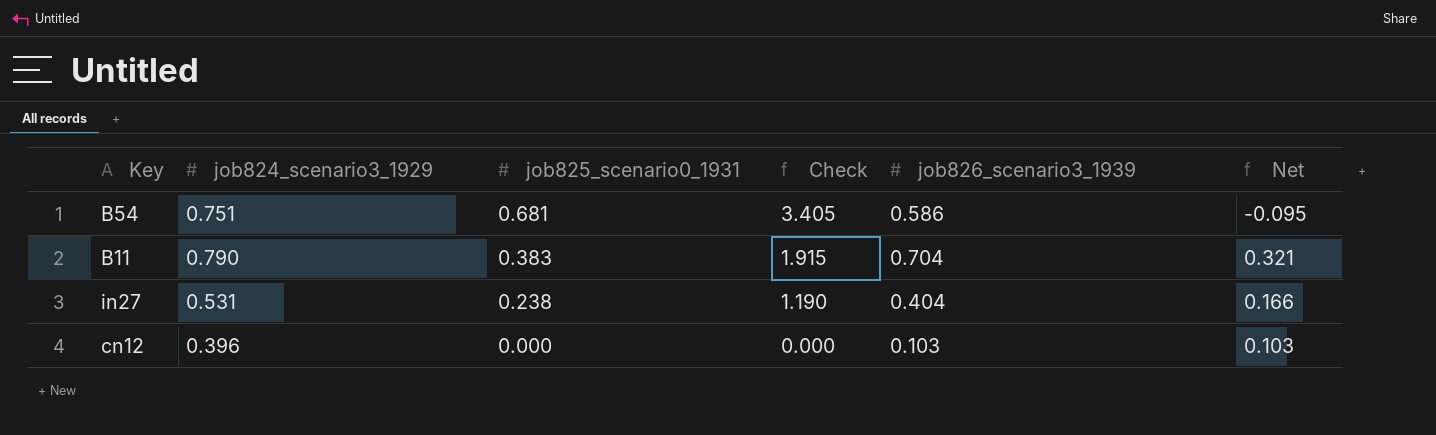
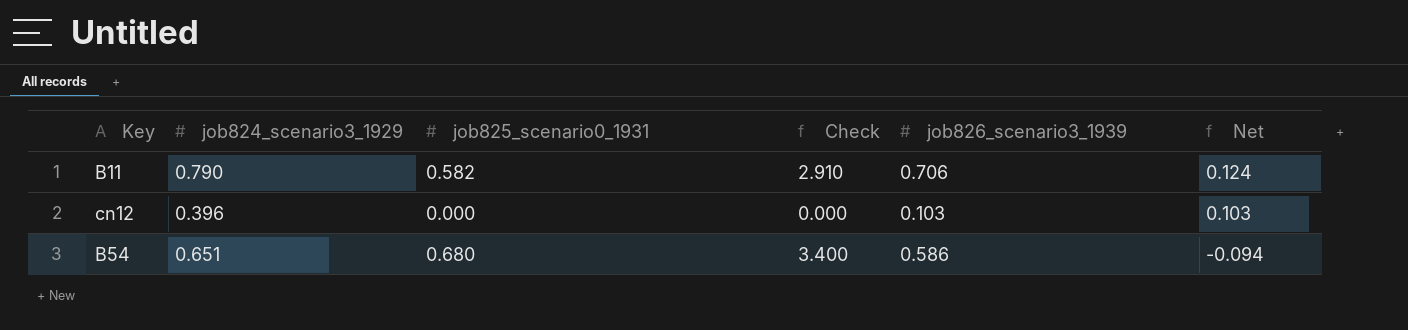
row order: job825_scenario0_1931 descending -> Net descending
row in27: 0.531 | 0.238 | 1.190 | 0.404 | 0.166 -> none
B11 | job825_scenario0_1931: 0.383 -> 0.582
B11 | Check: 1.915 -> 2.910
B11 | job826_scenario3_1939: 0.704 -> 0.706
B11 | Net: 0.321 -> 0.124
B54 | job824_scenario3_1929: 0.751 -> 0.651
B54 | job825_scenario0_1931: 0.681 -> 0.680
B54 | Check: 3.405 -> 3.400
B54 | Net: -0.095 -> -0.094

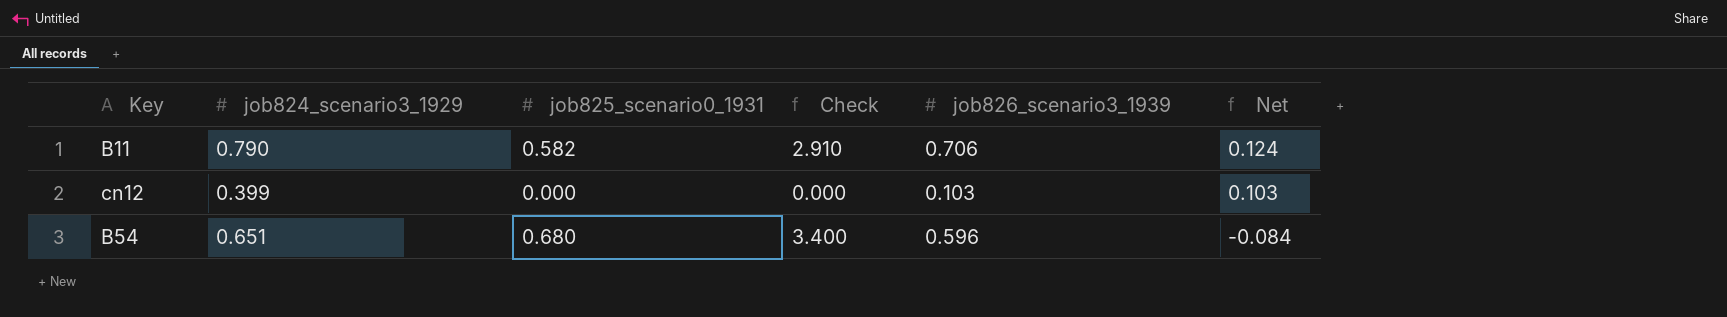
cn12 | job824_scenario3_1929: 0.396 -> 0.399
B54 | job826_scenario3_1939: 0.586 -> 0.596
B54 | Net: -0.094 -> -0.084

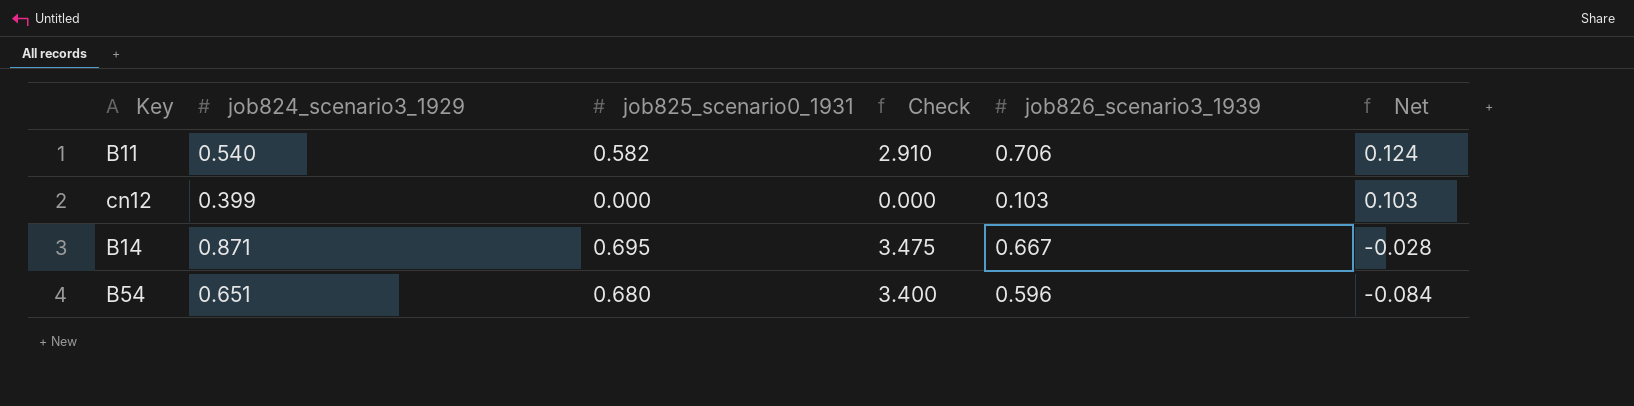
B11 | job824_scenario3_1929: 0.790 -> 0.540
row B14: none -> 0.871 | 0.695 | 3.475 | 0.667 | -0.028

